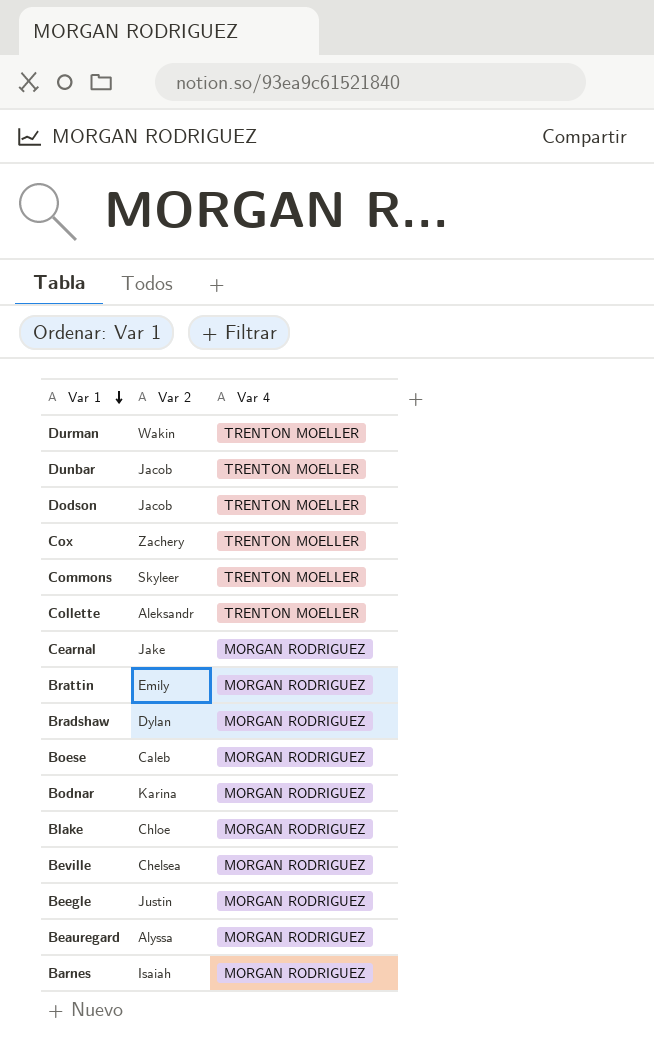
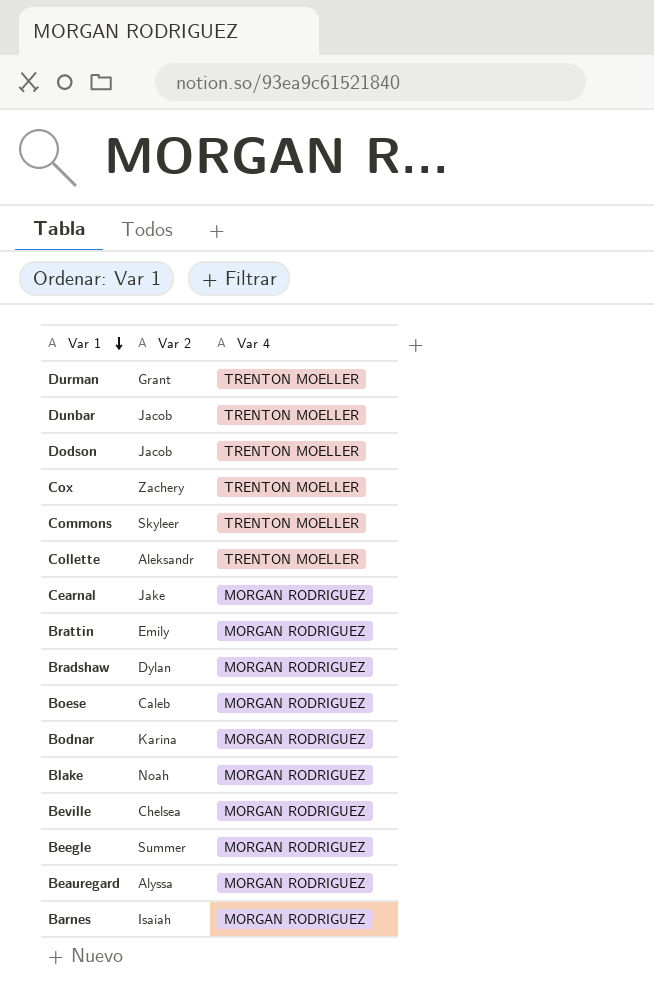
Durman | Var 2: Wakin -> Grant
Blake | Var 2: Chloe -> Noah
Beegle | Var 2: Justin -> Summer

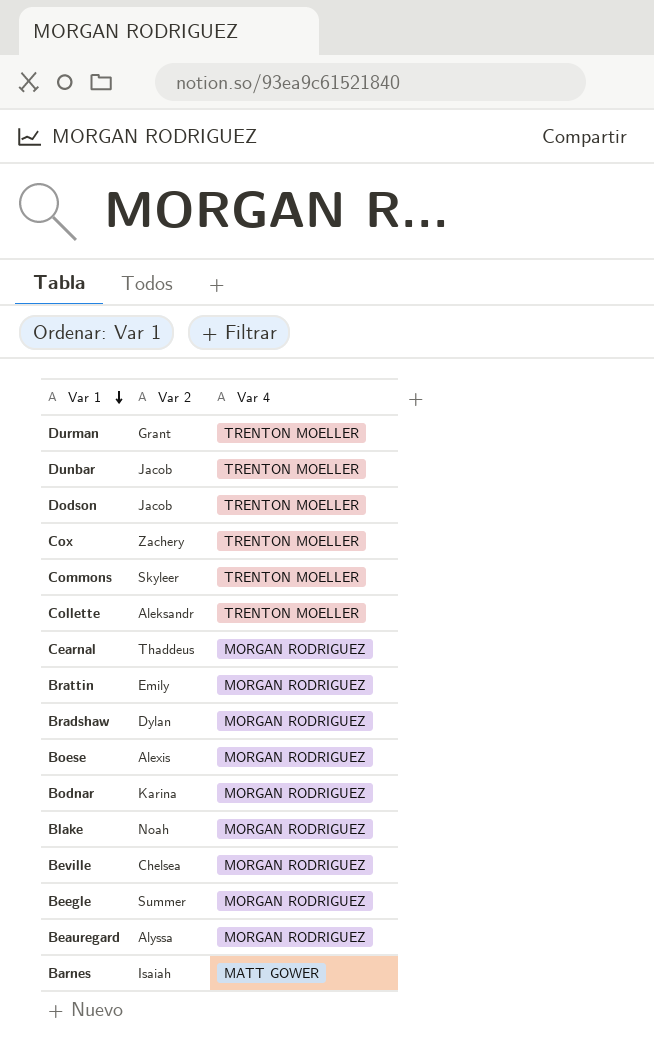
Cearnal | Var 2: Jake -> Thaddeus
Boese | Var 2: Caleb -> Alexis
Barnes | Var 4: MORGAN RODRIGUEZ -> MATT GOWER

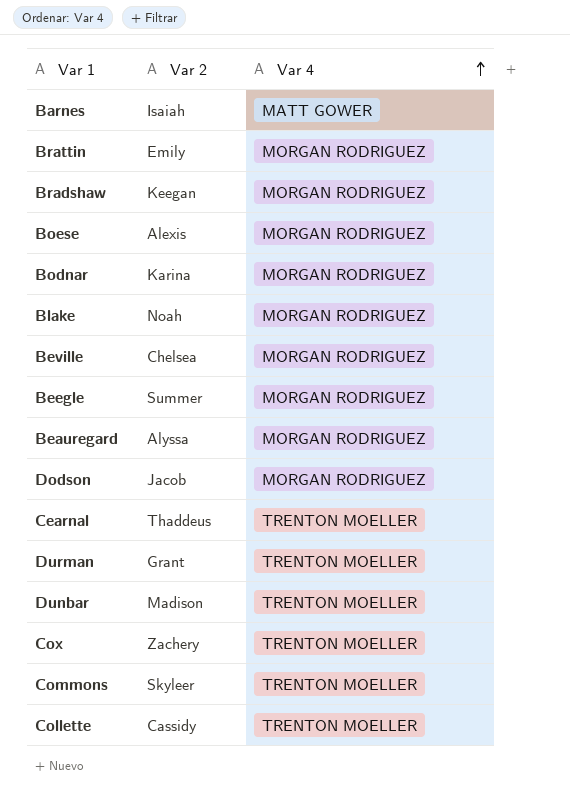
row order: Var 1 descending -> Var 4 ascending
Bradshaw | Var 2: Dylan -> Keegan
Dodson | Var 4: TRENTON MOELLER -> MORGAN RODRIGUEZ
Cearnal | Var 4: MORGAN RODRIGUEZ -> TRENTON MOELLER
Dunbar | Var 2: Jacob -> Madison
Collette | Var 2: Aleksandr -> Cassidy

